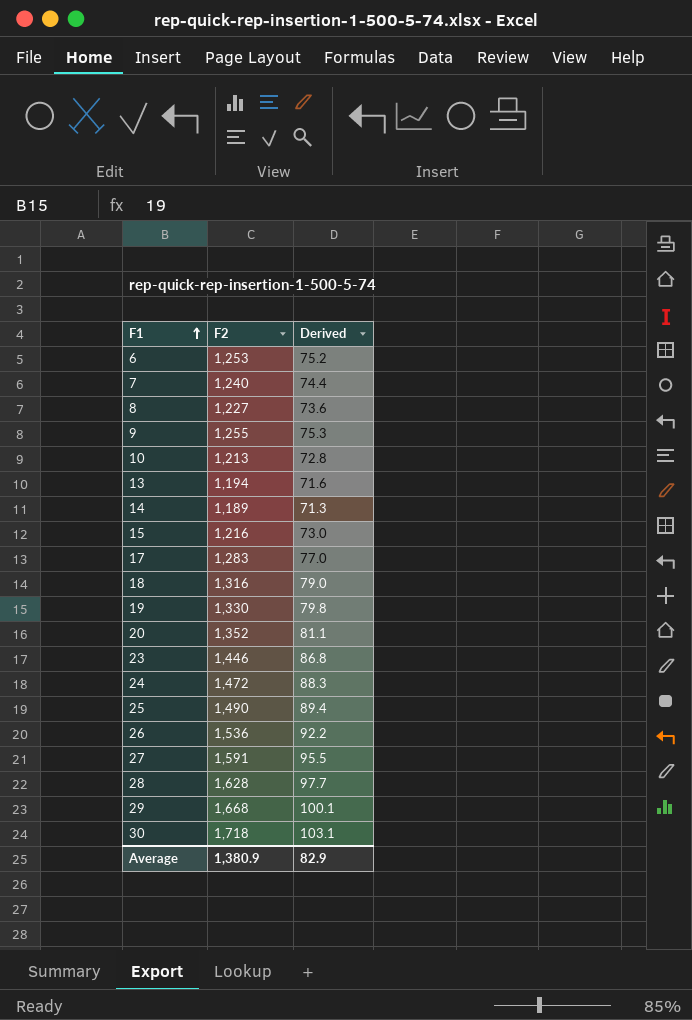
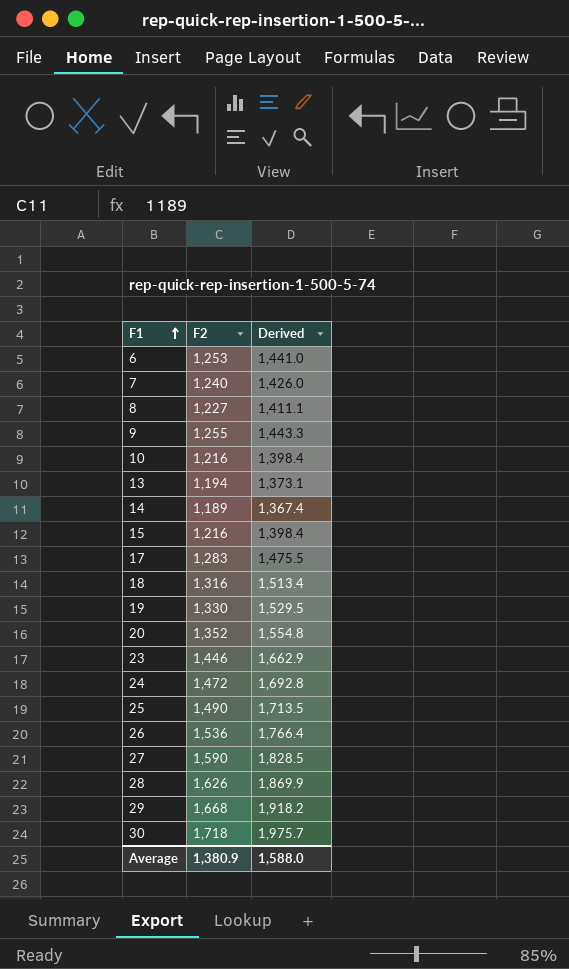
column Derived | formula: [F2] * 0.06 -> [F2] * 1.15
10 | F2: 1,213 -> 1,216
27 | F2: 1,591 -> 1,590
28 | F2: 1,628 -> 1,626
Average | Derived: 82.9 -> 1,588.0

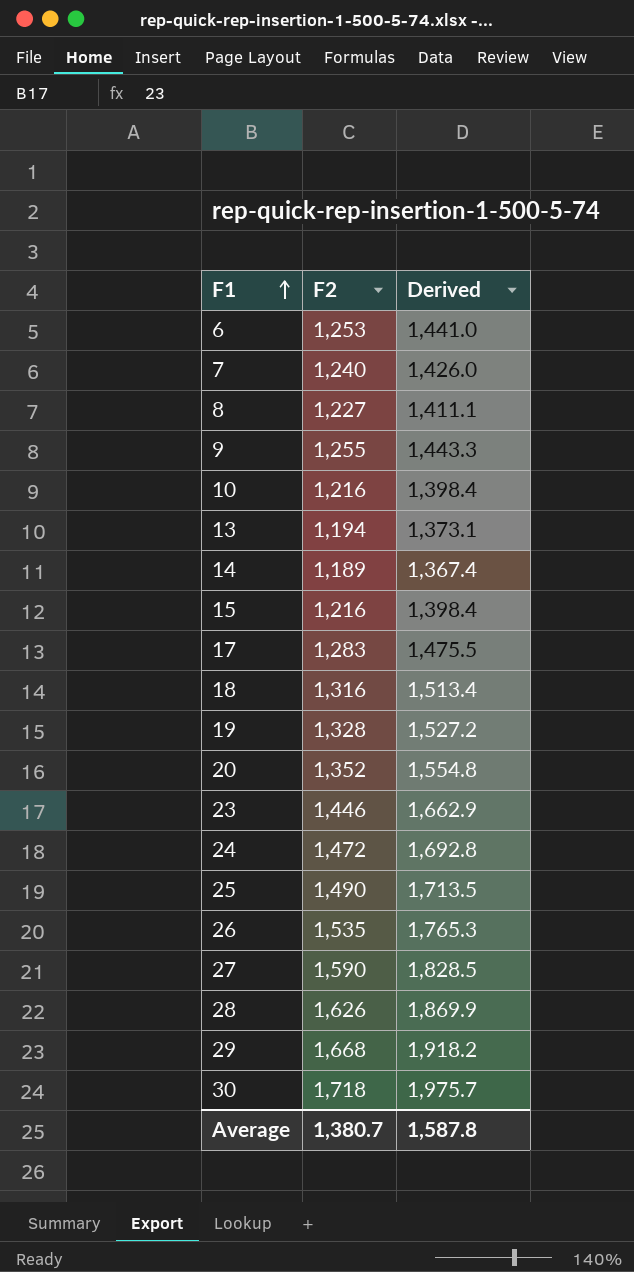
19 | F2: 1,330 -> 1,328
19 | Derived: 1,529.5 -> 1,527.2
26 | F2: 1,536 -> 1,535
26 | Derived: 1,766.4 -> 1,765.3
Average | F2: 1,380.9 -> 1,380.7
Average | Derived: 1,588.0 -> 1,587.8

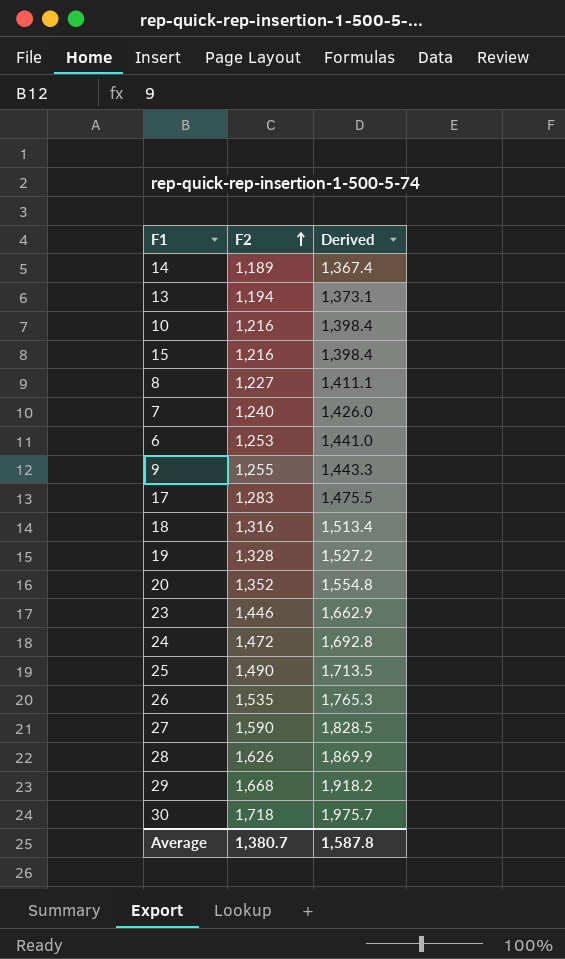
row order: F1 ascending -> F2 ascending

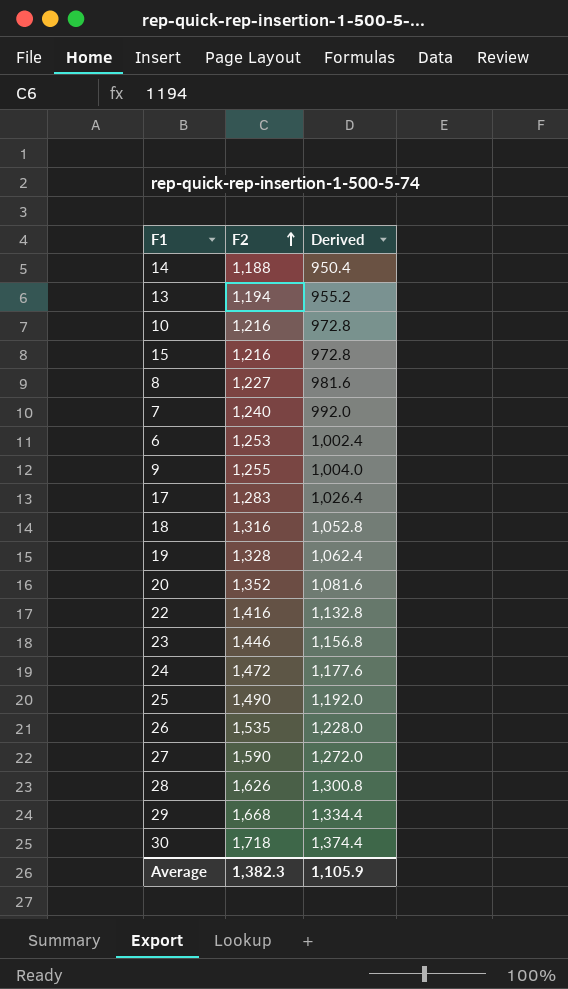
column Derived | formula: [F2] * 1.15 -> [F2] * 0.8
14 | F2: 1,189 -> 1,188
row 22: none -> 1,416 | 1,132.8
Average | F2: 1,380.7 -> 1,382.3
Average | Derived: 1,587.8 -> 1,105.9

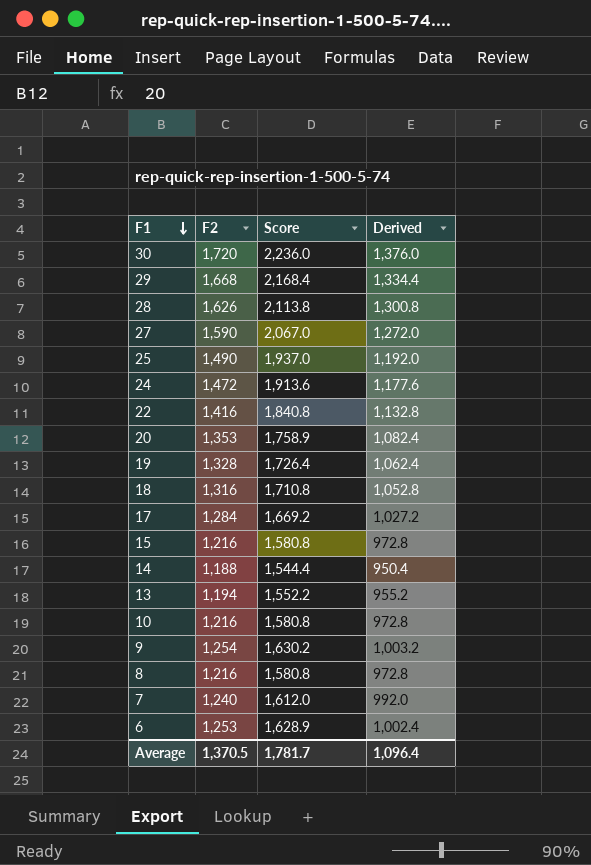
row order: F2 ascending -> F1 descending
column Score | formula: none -> [F2] * 1.3
row 23: 1,446 | 1,156.8 -> none
row 26: 1,535 | 1,228.0 -> none
30 | F2: 1,718 -> 1,720
30 | Derived: 1,374.4 -> 1,376.0
20 | F2: 1,352 -> 1,353
20 | Derived: 1,081.6 -> 1,082.4
17 | F2: 1,283 -> 1,284
17 | Derived: 1,026.4 -> 1,027.2
9 | F2: 1,255 -> 1,254
9 | Derived: 1,004.0 -> 1,003.2
8 | F2: 1,227 -> 1,216
8 | Derived: 981.6 -> 972.8
Average | F2: 1,382.3 -> 1,370.5
Average | Derived: 1,105.9 -> 1,096.4

